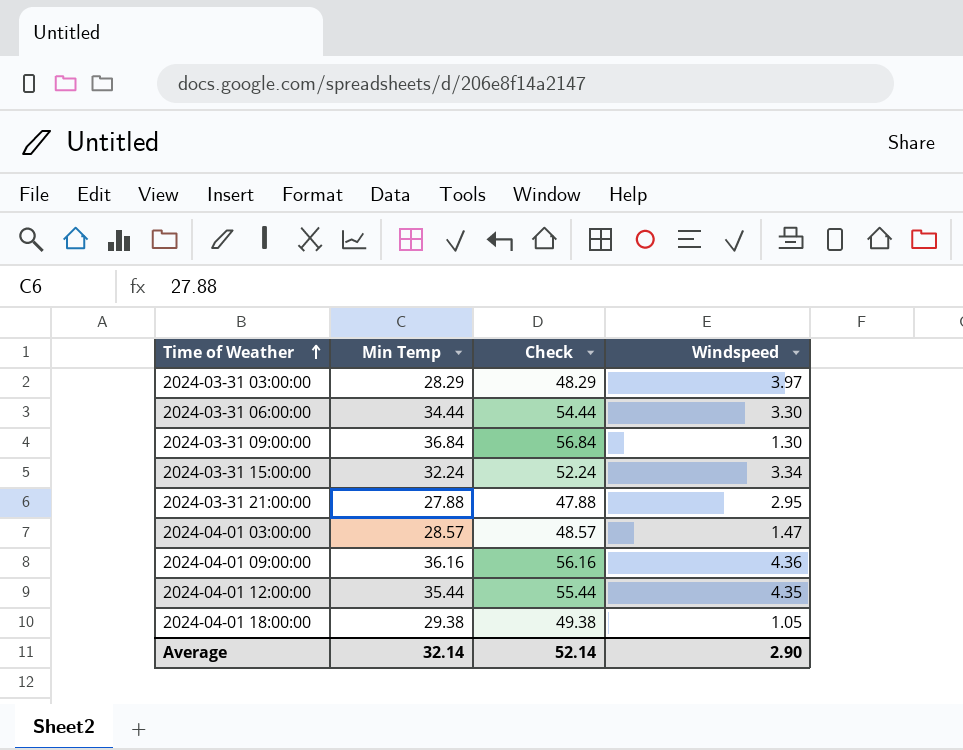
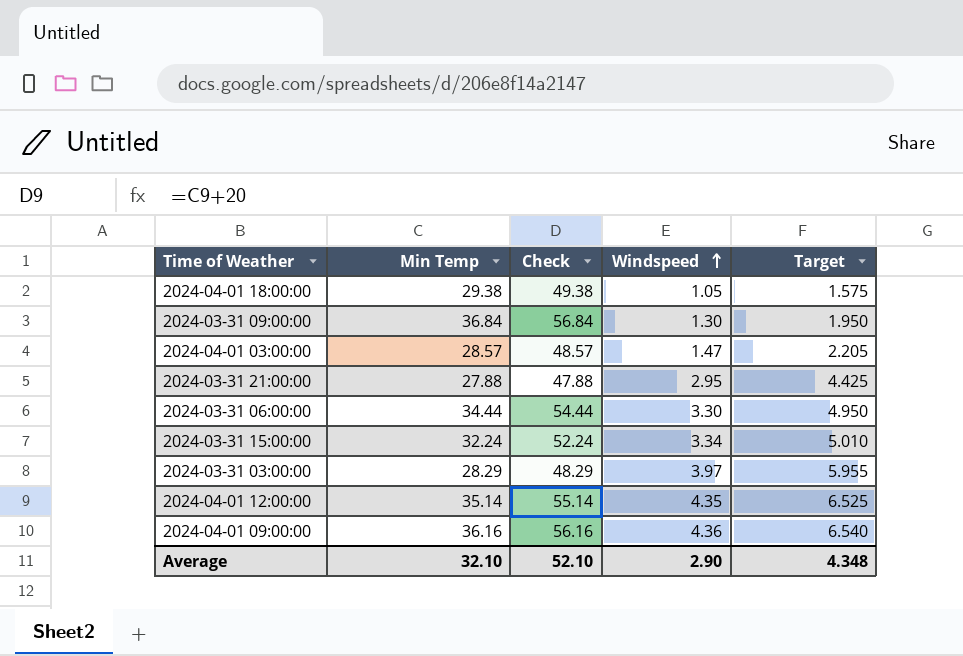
row order: Time of Weather ascending -> Windspeed ascending
column Target | formula: none -> [Windspeed] * 1.5
2024-04-01 12:00:00 | Min Temp: 35.44 -> 35.14
2024-04-01 12:00:00 | Check: 55.44 -> 55.14
Average | Min Temp: 32.14 -> 32.10
Average | Check: 52.14 -> 52.10

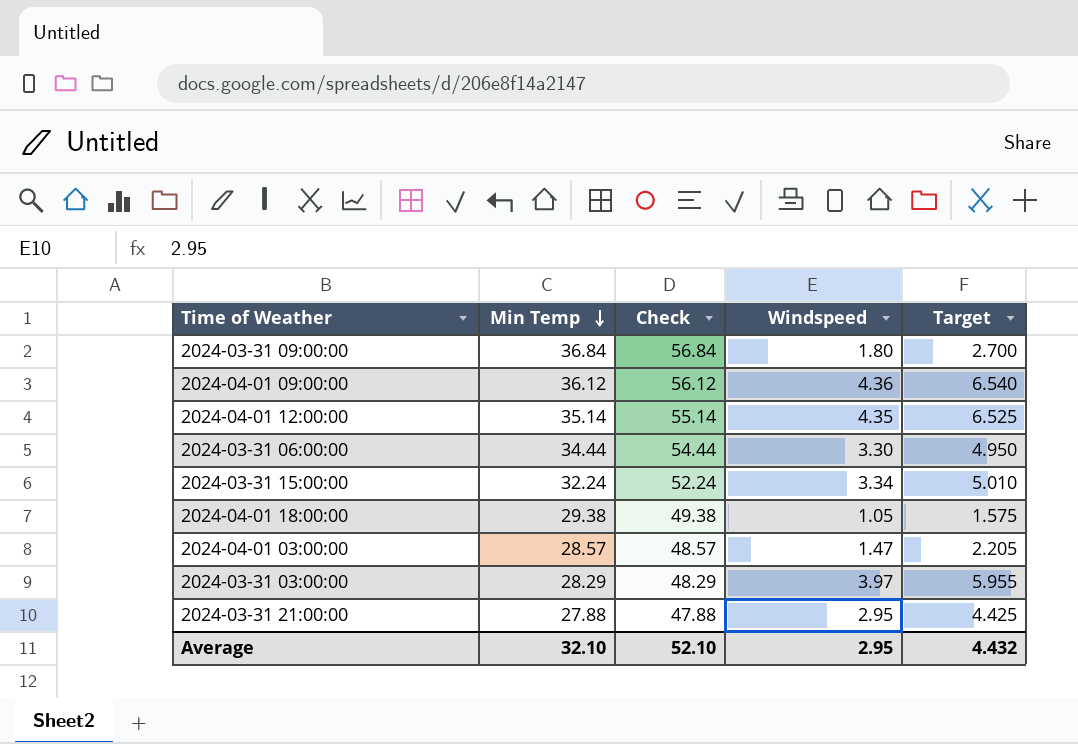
row order: Windspeed ascending -> Min Temp descending
2024-03-31 09:00:00 | Windspeed: 1.30 -> 1.80
2024-03-31 09:00:00 | Target: 1.950 -> 2.700
2024-04-01 09:00:00 | Min Temp: 36.16 -> 36.12
2024-04-01 09:00:00 | Check: 56.16 -> 56.12
Average | Windspeed: 2.90 -> 2.95
Average | Target: 4.348 -> 4.432

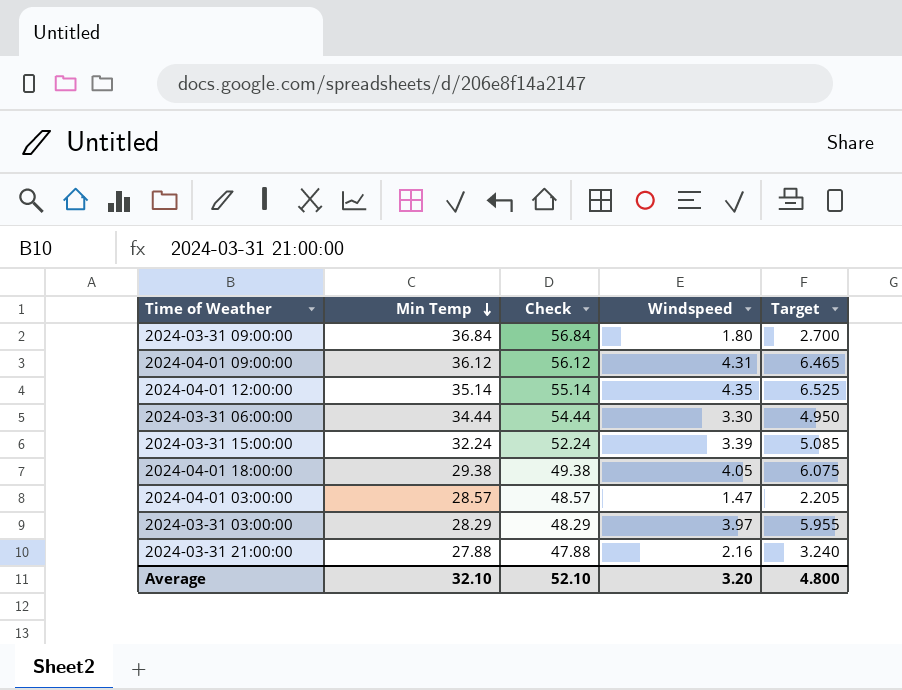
2024-04-01 09:00:00 | Windspeed: 4.36 -> 4.31
2024-04-01 09:00:00 | Target: 6.540 -> 6.465
2024-03-31 15:00:00 | Windspeed: 3.34 -> 3.39
2024-03-31 15:00:00 | Target: 5.010 -> 5.085
2024-04-01 18:00:00 | Windspeed: 1.05 -> 4.05
2024-04-01 18:00:00 | Target: 1.575 -> 6.075
2024-03-31 21:00:00 | Windspeed: 2.95 -> 2.16
2024-03-31 21:00:00 | Target: 4.425 -> 3.240
Average | Windspeed: 2.95 -> 3.20
Average | Target: 4.432 -> 4.800

